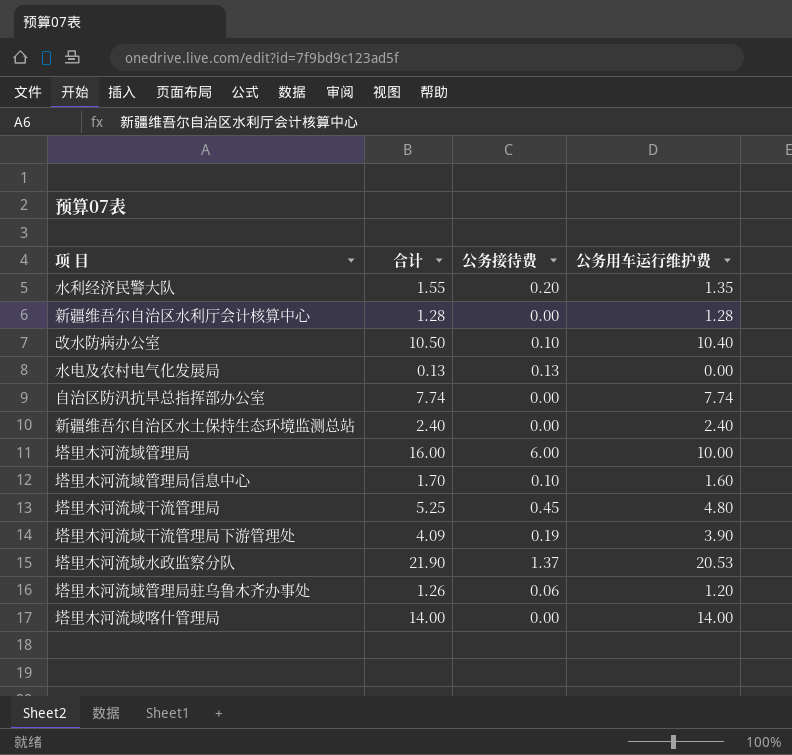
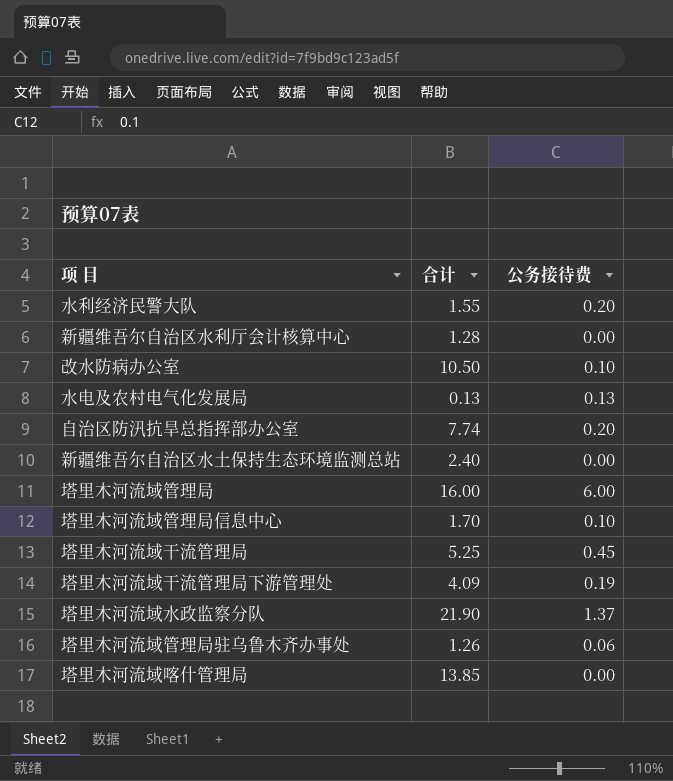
column 公务用车运行维护费 | formula: [合计] - [公务接待费] -> none
自治区防汛抗旱总指挥部办公室 | 公务接待费: 0.00 -> 0.20
塔里木河流域喀什管理局 | 合计: 14.00 -> 13.85

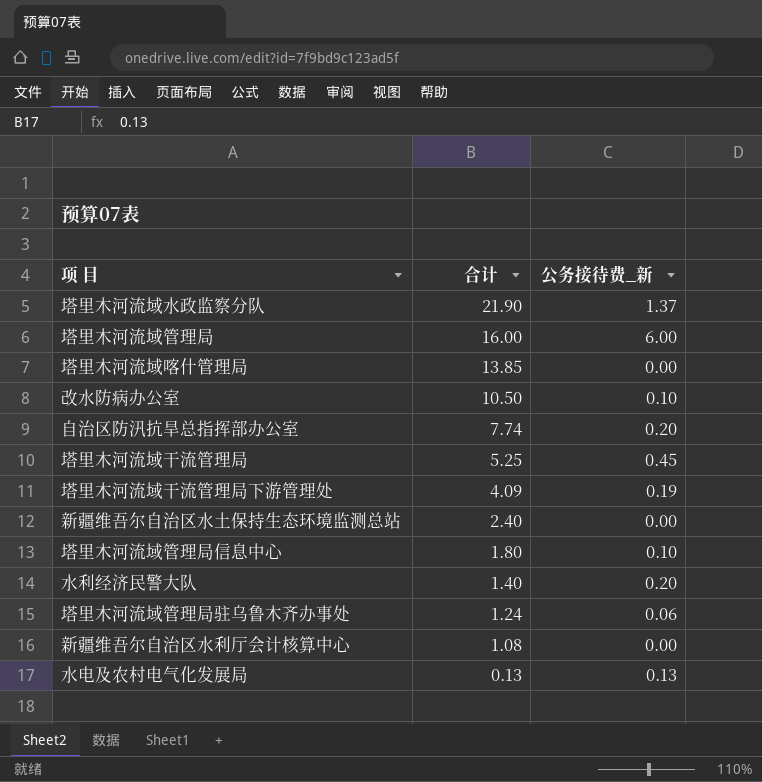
row order: none -> 合计 descending
column name: 公务接待费 -> 公务接待费_新
塔里木河流域管理局信息中心 | 合计: 1.70 -> 1.80
水利经济民警大队 | 合计: 1.55 -> 1.40
塔里木河流域管理局驻乌鲁木齐办事处 | 合计: 1.26 -> 1.24
新疆维吾尔自治区水利厅会计核算中心 | 合计: 1.28 -> 1.08

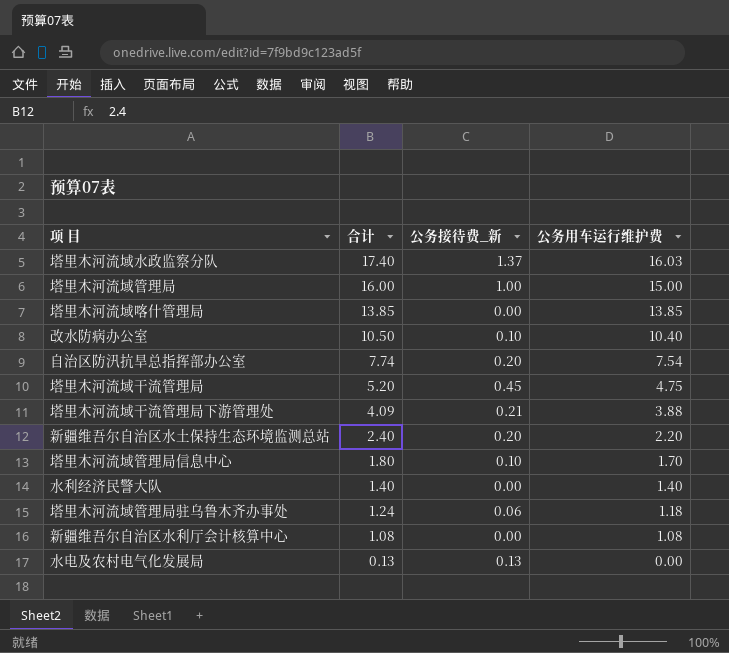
column 公务用车运行维护费 | formula: none -> [合计] - [公务接待费_新]
塔里木河流域水政监察分队 | 合计: 21.90 -> 17.40
塔里木河流域管理局 | 公务接待费_新: 6.00 -> 1.00
塔里木河流域干流管理局 | 合计: 5.25 -> 5.20
塔里木河流域干流管理局下游管理处 | 公务接待费_新: 0.19 -> 0.21
新疆维吾尔自治区水土保持生态环境监测总站 | 公务接待费_新: 0.00 -> 0.20
水利经济民警大队 | 公务接待费_新: 0.20 -> 0.00

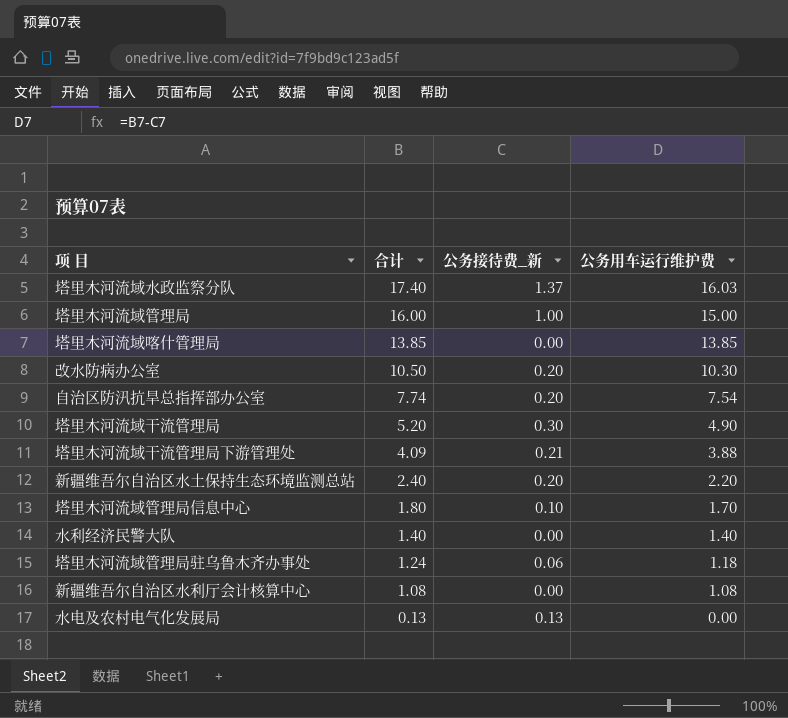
改水防病办公室 | 公务接待费_新: 0.10 -> 0.20
改水防病办公室 | 公务用车运行维护费: 10.40 -> 10.30
塔里木河流域干流管理局 | 公务接待费_新: 0.45 -> 0.30
塔里木河流域干流管理局 | 公务用车运行维护费: 4.75 -> 4.90

